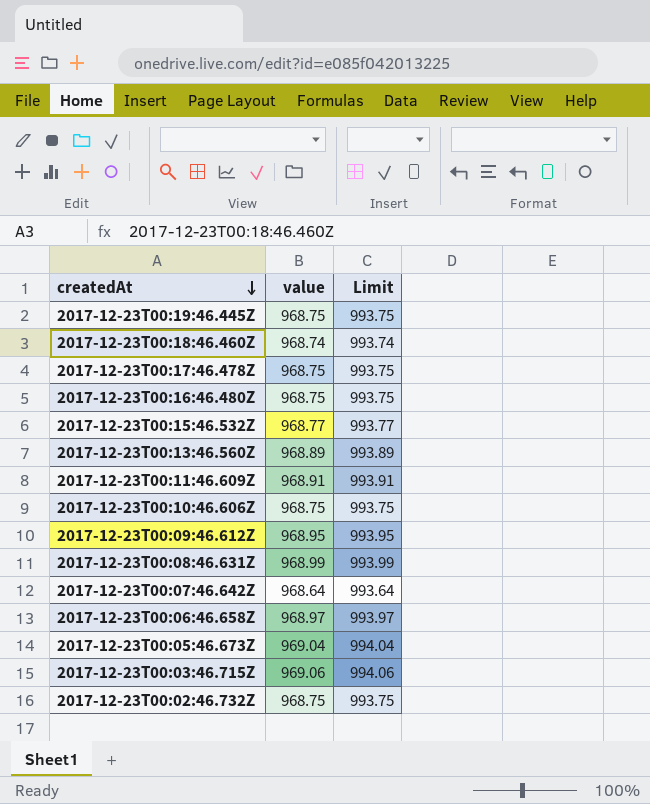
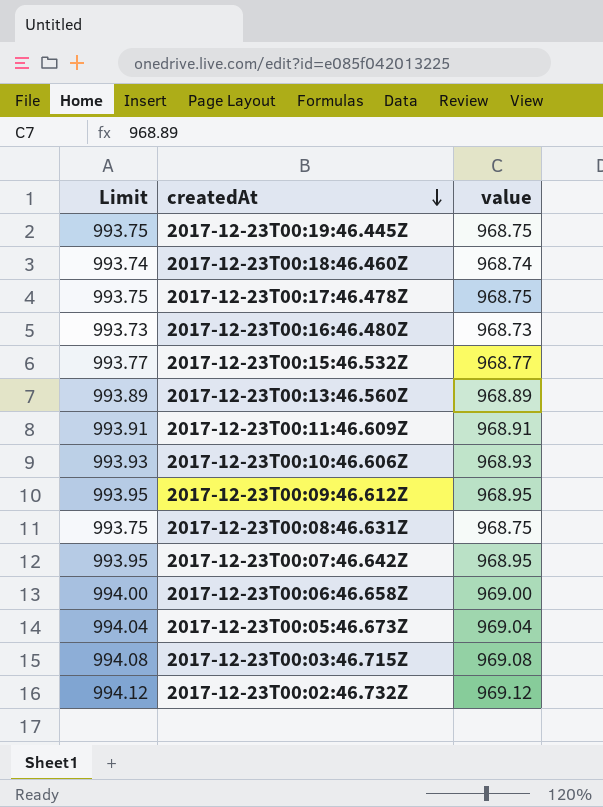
column Limit | position: 3 -> 1
2017-12-23T00:16:46.480Z | Limit: 993.75 -> 993.73
2017-12-23T00:16:46.480Z | value: 968.75 -> 968.73
2017-12-23T00:10:46.606Z | Limit: 993.75 -> 993.93
2017-12-23T00:10:46.606Z | value: 968.75 -> 968.93
2017-12-23T00:08:46.631Z | Limit: 993.99 -> 993.75
2017-12-23T00:08:46.631Z | value: 968.99 -> 968.75
2017-12-23T00:07:46.642Z | Limit: 993.64 -> 993.95
2017-12-23T00:07:46.642Z | value: 968.64 -> 968.95
2017-12-23T00:06:46.658Z | Limit: 993.97 -> 994.00
2017-12-23T00:06:46.658Z | value: 968.97 -> 969.00
2017-12-23T00:03:46.715Z | Limit: 994.06 -> 994.08
2017-12-23T00:03:46.715Z | value: 969.06 -> 969.08
2017-12-23T00:02:46.732Z | Limit: 993.75 -> 994.12
2017-12-23T00:02:46.732Z | value: 968.75 -> 969.12

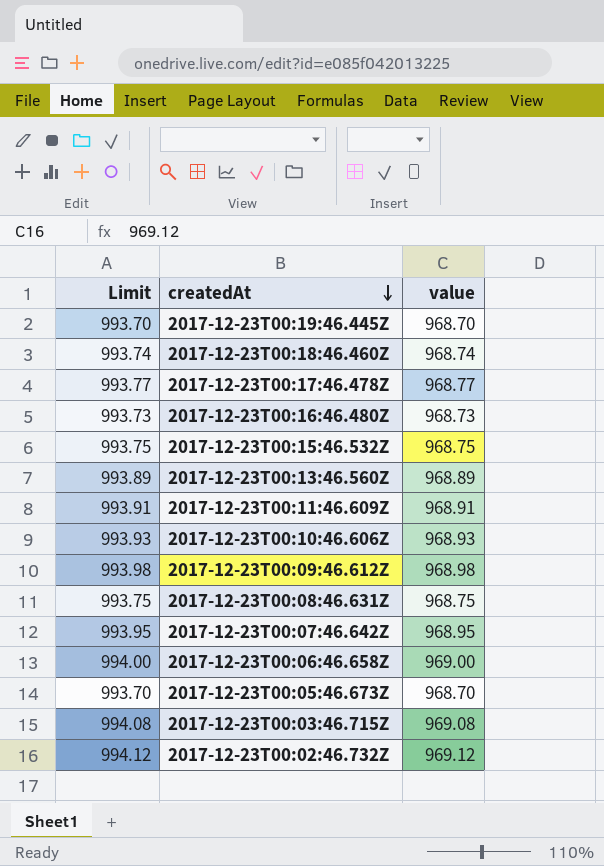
2017-12-23T00:19:46.445Z | Limit: 993.75 -> 993.70
2017-12-23T00:19:46.445Z | value: 968.75 -> 968.70
2017-12-23T00:17:46.478Z | Limit: 993.75 -> 993.77
2017-12-23T00:17:46.478Z | value: 968.75 -> 968.77
2017-12-23T00:15:46.532Z | Limit: 993.77 -> 993.75
2017-12-23T00:15:46.532Z | value: 968.77 -> 968.75
2017-12-23T00:09:46.612Z | Limit: 993.95 -> 993.98
2017-12-23T00:09:46.612Z | value: 968.95 -> 968.98
2017-12-23T00:05:46.673Z | Limit: 994.04 -> 993.70
2017-12-23T00:05:46.673Z | value: 969.04 -> 968.70

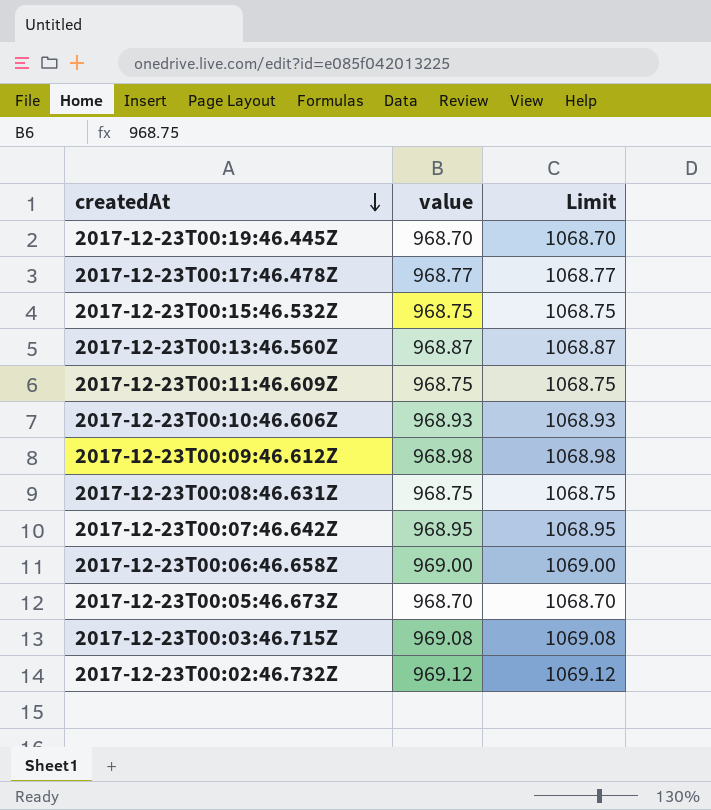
column Limit | formula: [value] + 25 -> [value] + 100
column Limit | position: 1 -> 3
row 2017-12-23T00:18:46.460Z: 993.74 | 968.74 -> none
row 2017-12-23T00:16:46.480Z: 993.73 | 968.73 -> none
2017-12-23T00:13:46.560Z | value: 968.89 -> 968.87
2017-12-23T00:11:46.609Z | value: 968.91 -> 968.75

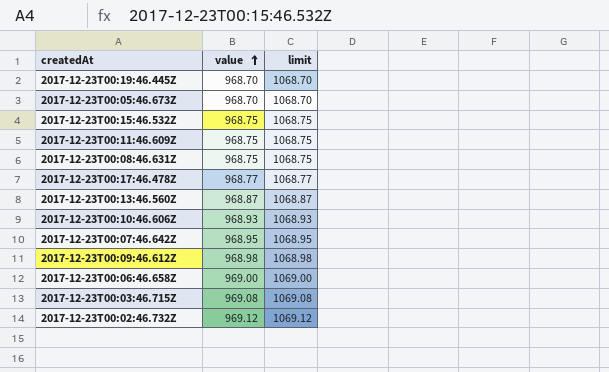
row order: createdAt descending -> value ascending
column name: Limit -> limit

